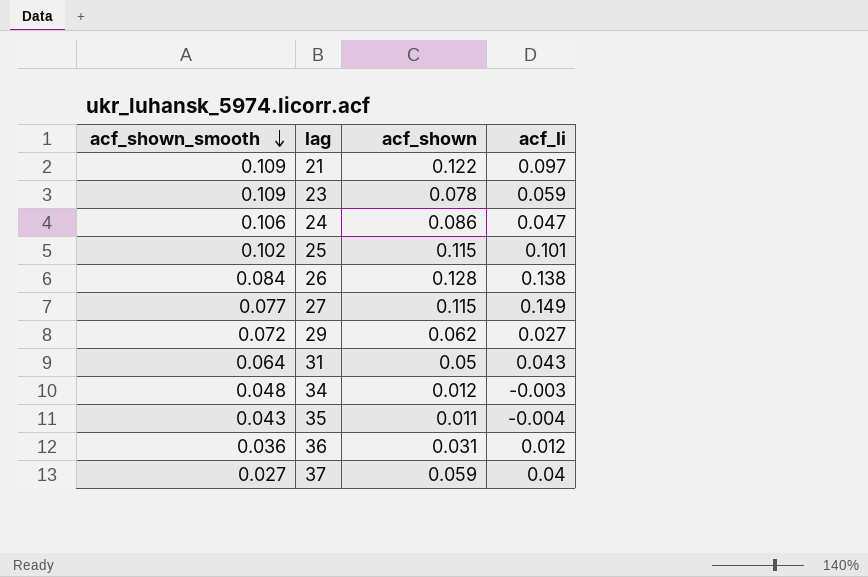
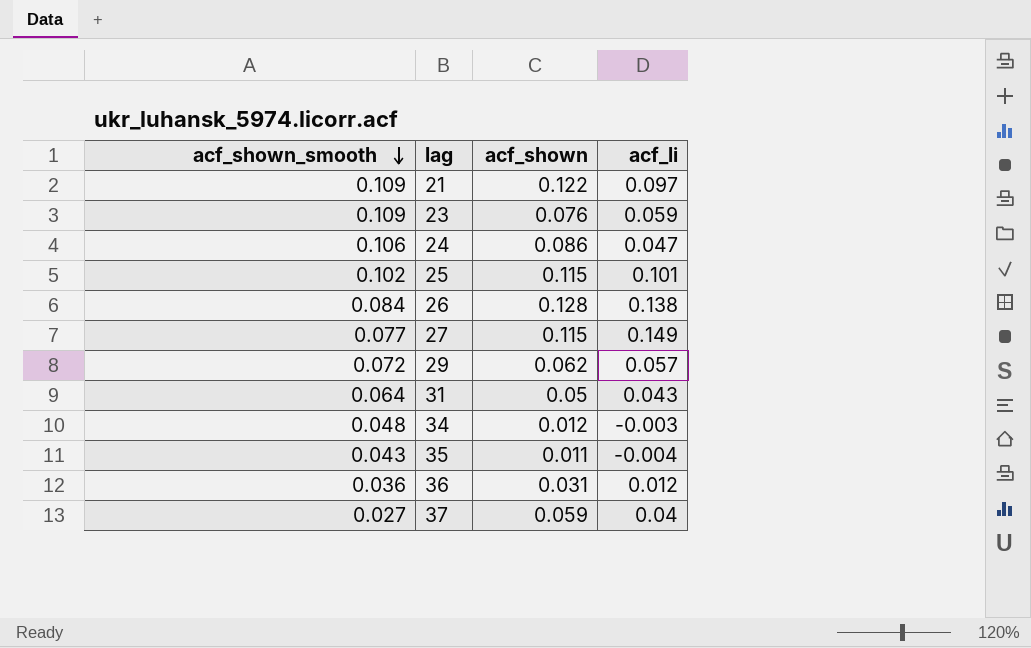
23 | acf_shown: 0.078 -> 0.076
29 | acf_li: 0.027 -> 0.057

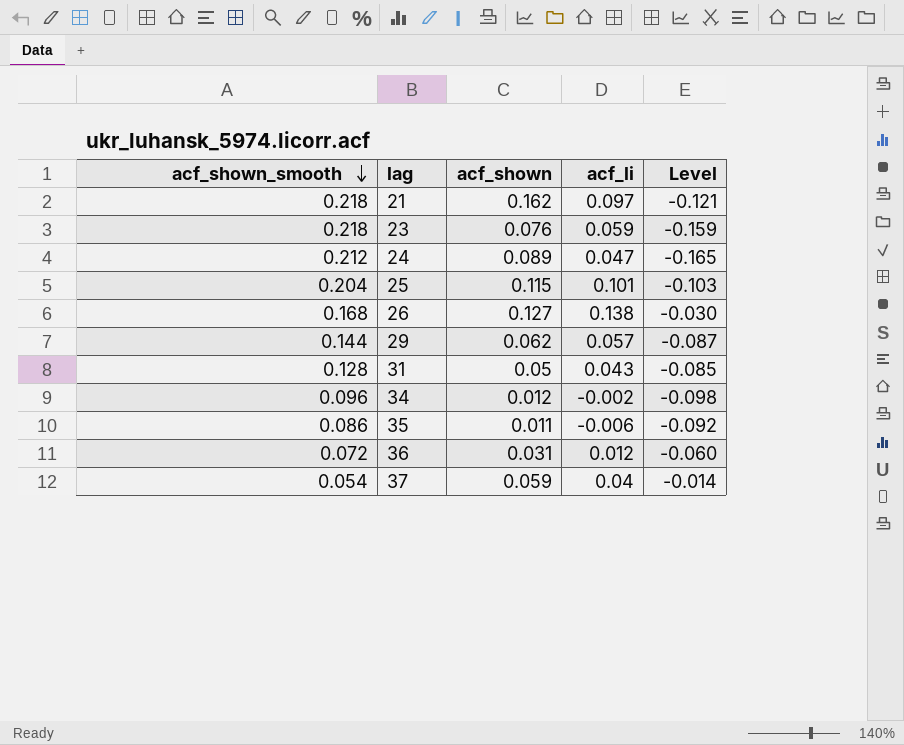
column Level | formula: none -> [acf_li] - [acf_shown_smooth]
row 27: 0.077 | 0.115 | 0.149 -> none
21 | acf_shown_smooth: 0.109 -> 0.218
21 | acf_shown: 0.122 -> 0.162
23 | acf_shown_smooth: 0.109 -> 0.218
24 | acf_shown_smooth: 0.106 -> 0.212
24 | acf_shown: 0.086 -> 0.089
25 | acf_shown_smooth: 0.102 -> 0.204
26 | acf_shown_smooth: 0.084 -> 0.168
26 | acf_shown: 0.128 -> 0.127
29 | acf_shown_smooth: 0.072 -> 0.144
31 | acf_shown_smooth: 0.064 -> 0.128
34 | acf_shown_smooth: 0.048 -> 0.096
34 | acf_li: -0.003 -> -0.002
35 | acf_shown_smooth: 0.043 -> 0.086
35 | acf_li: -0.004 -> -0.006
36 | acf_shown_smooth: 0.036 -> 0.072
37 | acf_shown_smooth: 0.027 -> 0.054

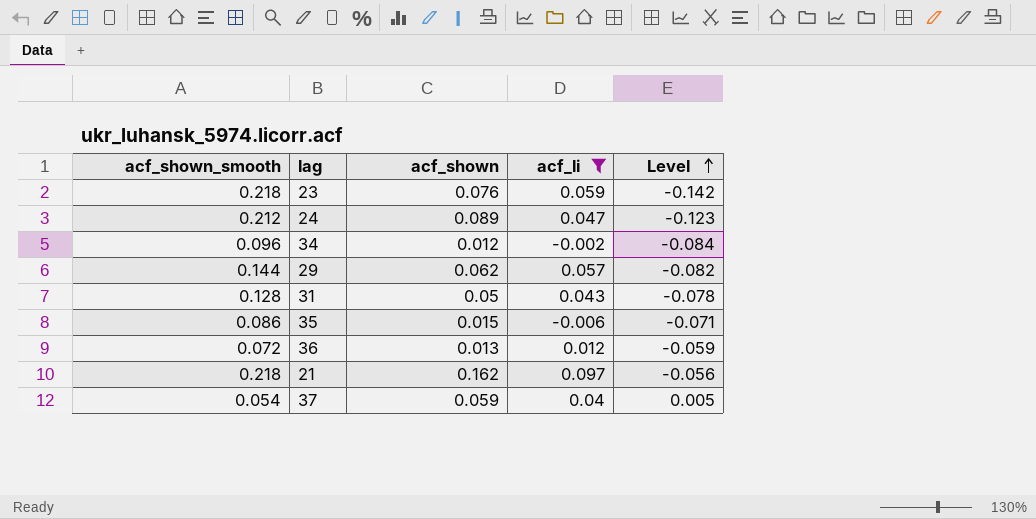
filter: none -> acf_li <= 0.097
row order: acf_shown_smooth descending -> Level ascending
column Level | formula: [acf_li] - [acf_shown_smooth] -> [acf_shown] - [acf_shown_smooth]
35 | acf_shown: 0.011 -> 0.015
36 | acf_shown: 0.031 -> 0.013

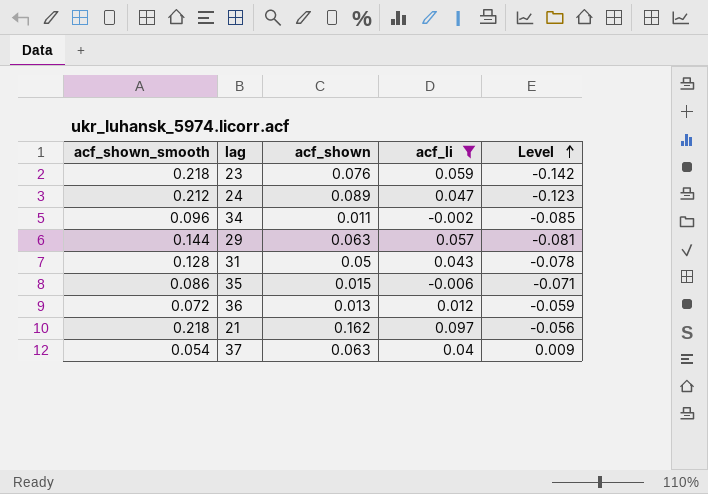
34 | acf_shown: 0.012 -> 0.011
34 | Level: -0.084 -> -0.085
29 | acf_shown: 0.062 -> 0.063
29 | Level: -0.082 -> -0.081
37 | acf_shown: 0.059 -> 0.063
37 | Level: 0.005 -> 0.009

